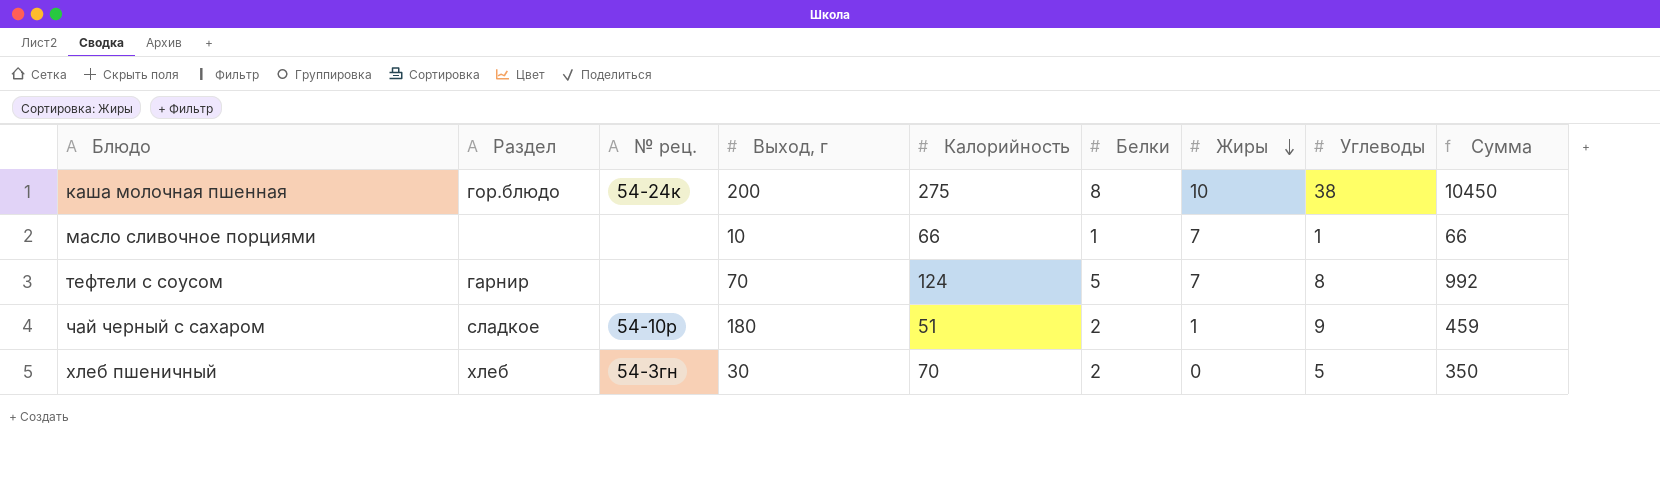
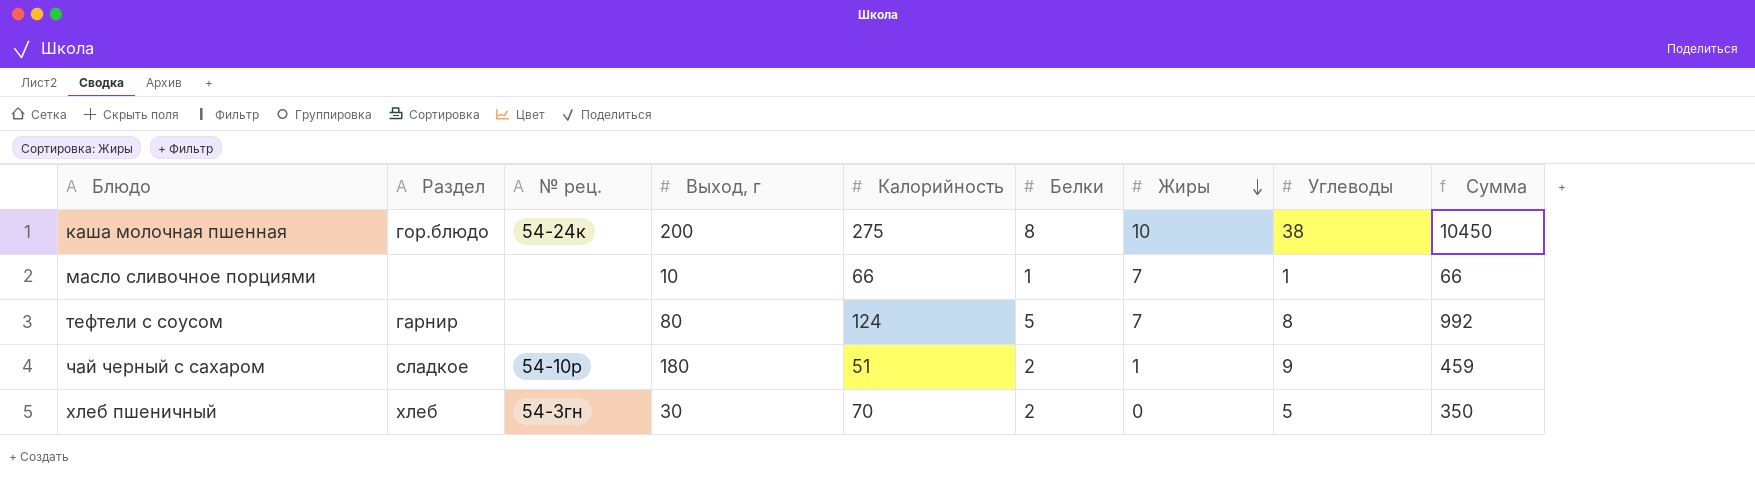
тефтели с соусом | Выход, г: 70 -> 80

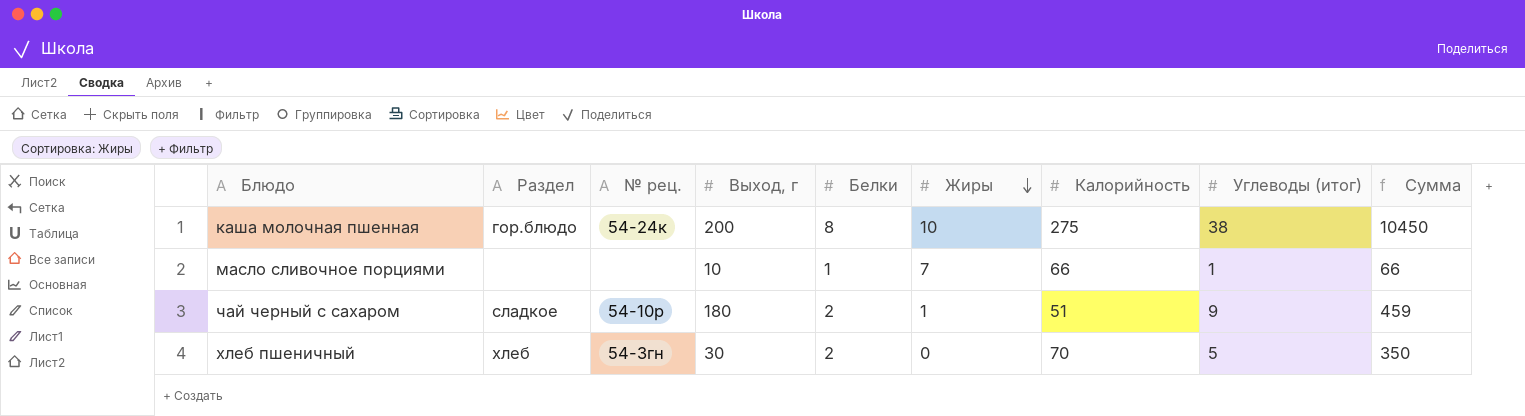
column Калорийность | position: 5 -> 7
column name: Углеводы -> Углеводы (итог)
row тефтели с соусом: гарнир | none | 80 | 124 | 5 | 7 | 8 | 992 -> none

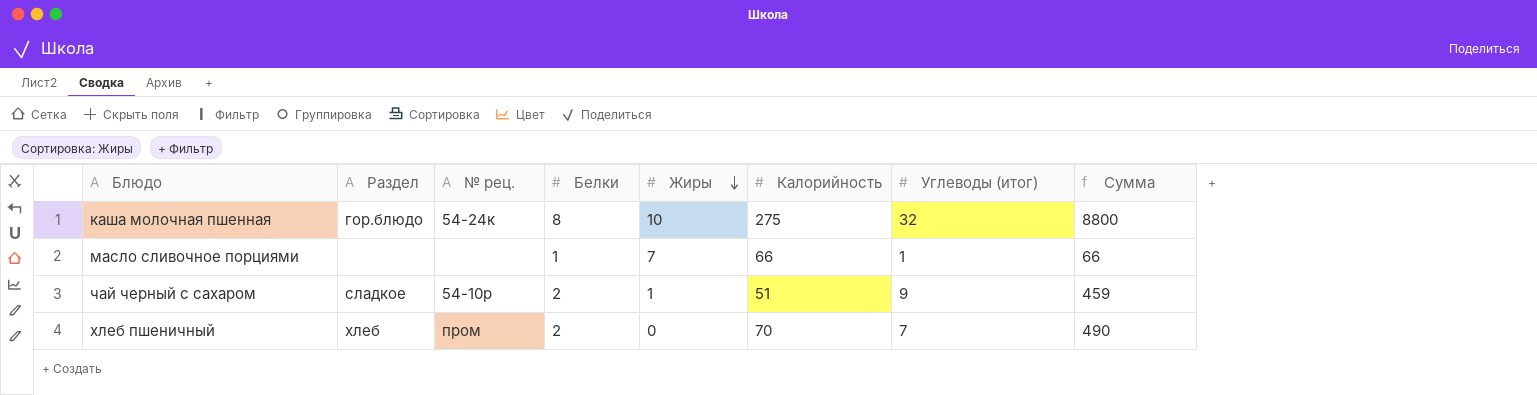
column Выход, г | position: 4 -> none
каша молочная пшенная | Углеводы (итог): 38 -> 32
каша молочная пшенная | Сумма: 10450 -> 8800
хлеб пшеничный | № рец.: 54-3гн -> пром
хлеб пшеничный | Углеводы (итог): 5 -> 7
хлеб пшеничный | Сумма: 350 -> 490

